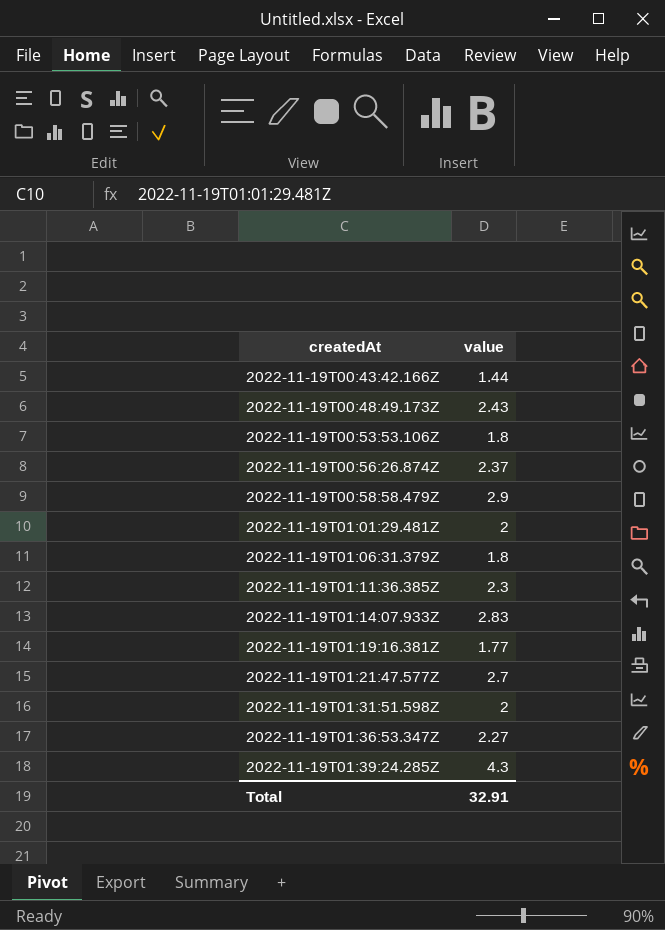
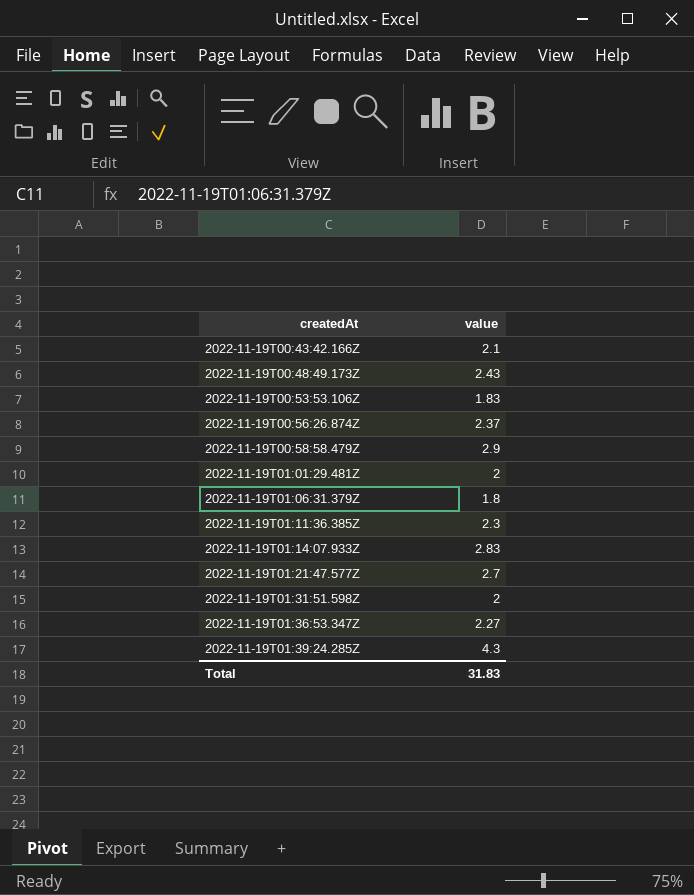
row 2022-11-19T01:19:16.381Z: 1.77 -> none
2022-11-19T00:43:42.166Z | value: 1.44 -> 2.1
2022-11-19T00:53:53.106Z | value: 1.8 -> 1.83
Total | value: 32.91 -> 31.83

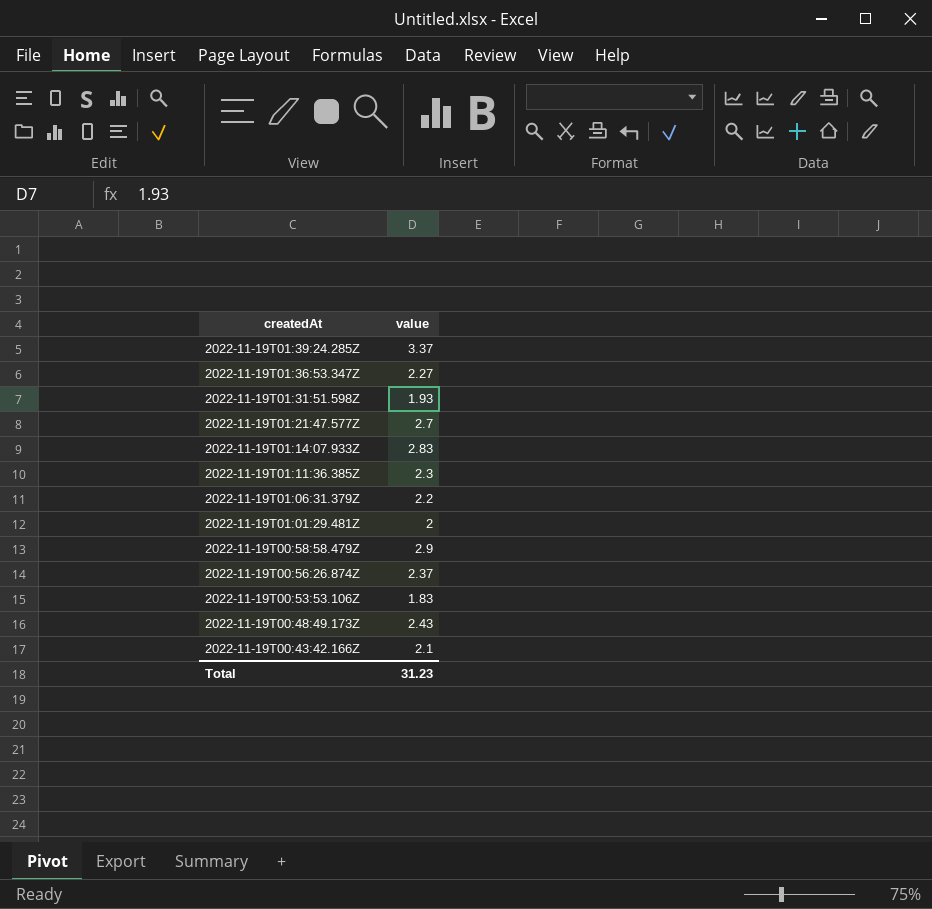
row order: createdAt ascending -> createdAt descending
2022-11-19T01:39:24.285Z | value: 4.3 -> 3.37
2022-11-19T01:31:51.598Z | value: 2 -> 1.93
2022-11-19T01:06:31.379Z | value: 1.8 -> 2.2
Total | value: 31.83 -> 31.23

